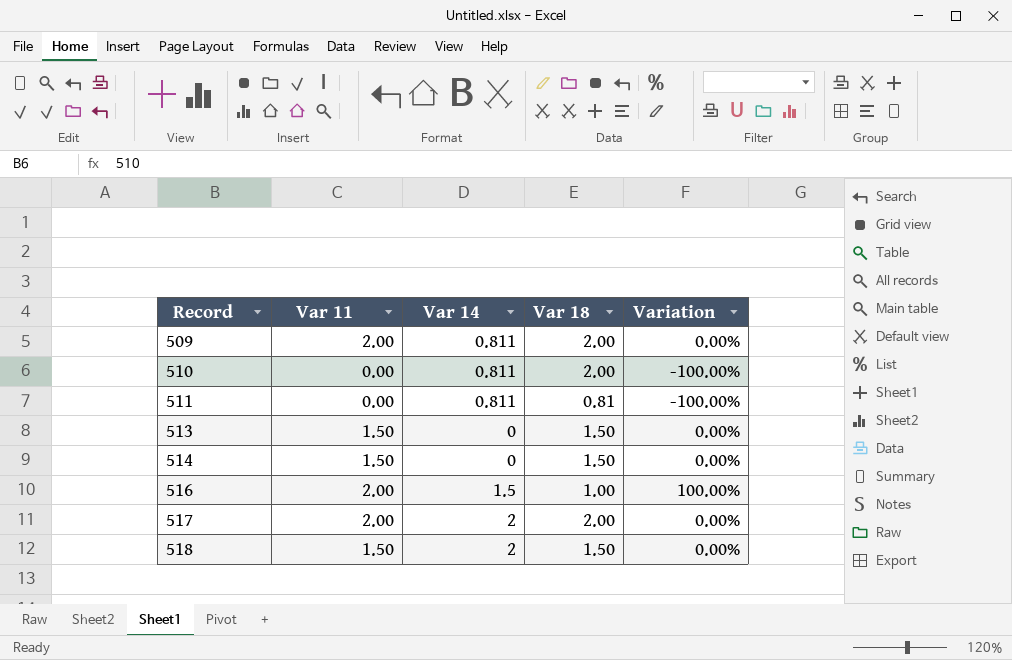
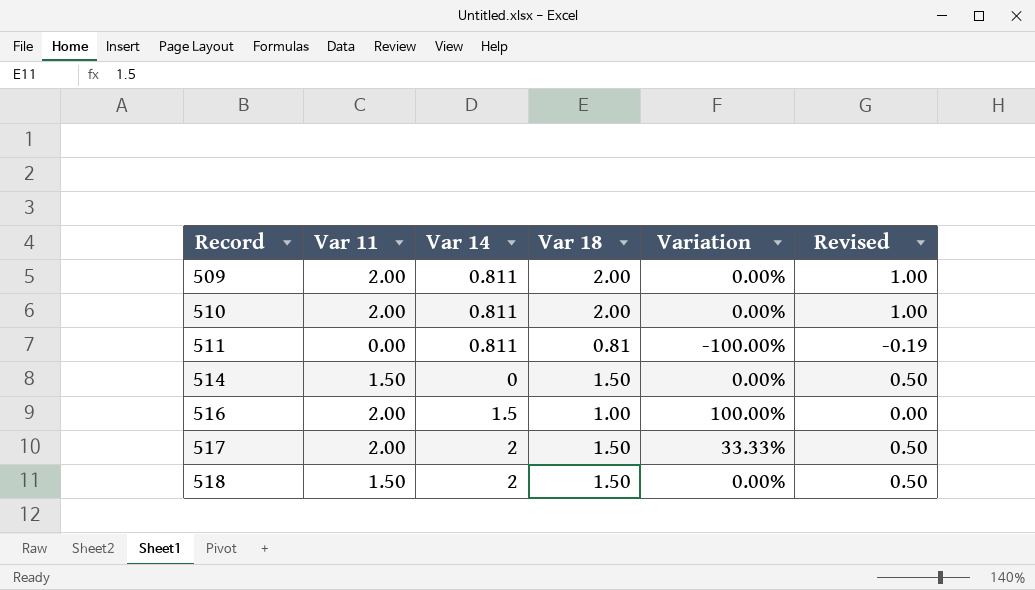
column Revised | formula: none -> [Var 18] - 1
row 513: 1.50 | 0 | 1.50 | 0.00% -> none
510 | Var 11: 0.00 -> 2.00
510 | Variation: -100.00% -> 0.00%
517 | Var 18: 2.00 -> 1.50
517 | Variation: 0.00% -> 33.33%

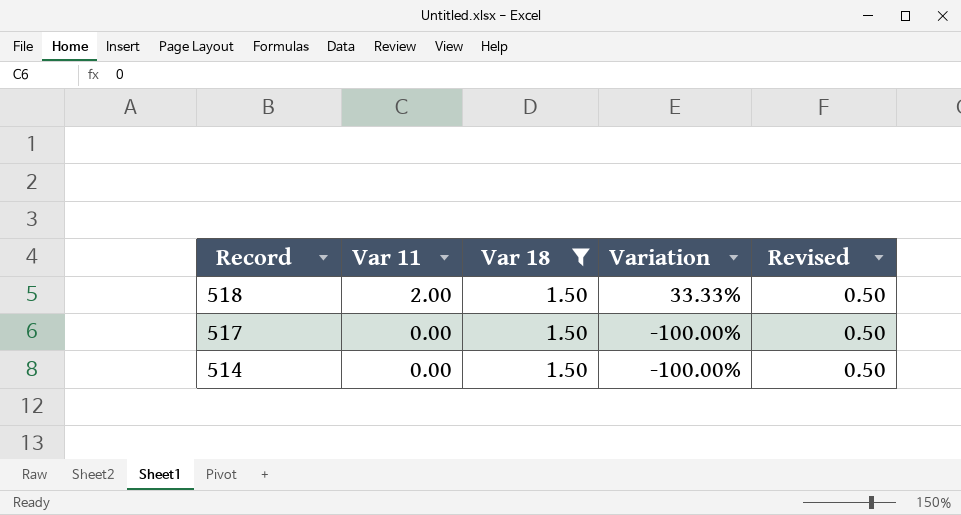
filter: none -> Var 18 = 1.50
row order: Record ascending -> Record descending
column Var 14 | position: 3 -> none
518 | Var 11: 1.50 -> 2.00
518 | Variation: 0.00% -> 33.33%
517 | Var 11: 2.00 -> 0.00
517 | Variation: 33.33% -> -100.00%
514 | Var 11: 1.50 -> 0.00
514 | Variation: 0.00% -> -100.00%

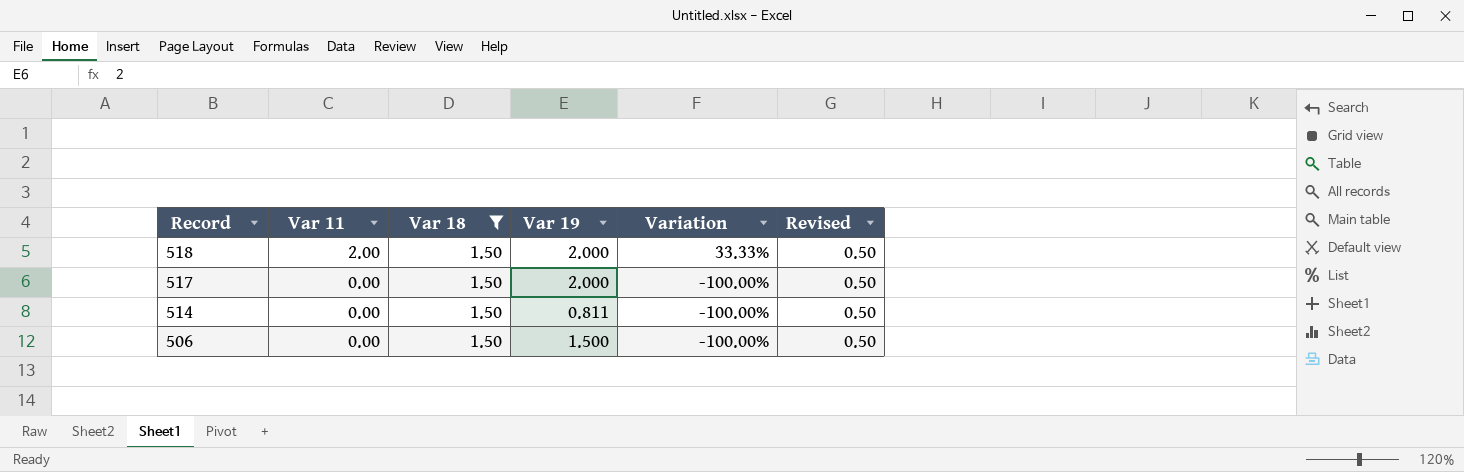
column Var 19 | position: none -> 4
row 506: none -> 0.00 | 1.50 | 1.500 | -100.00% | 0.50

